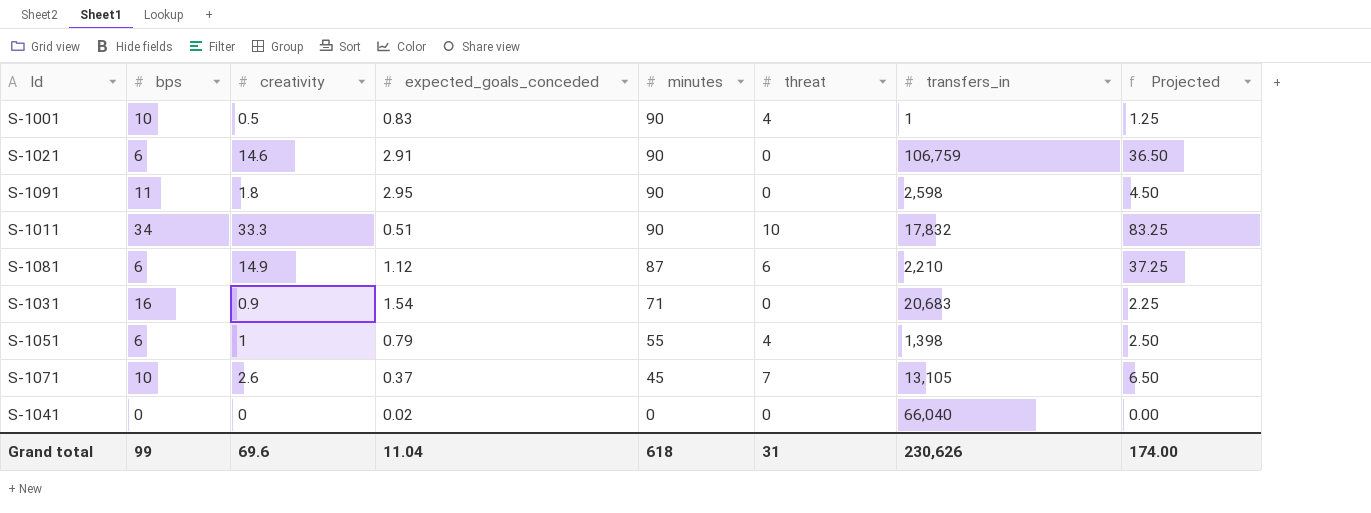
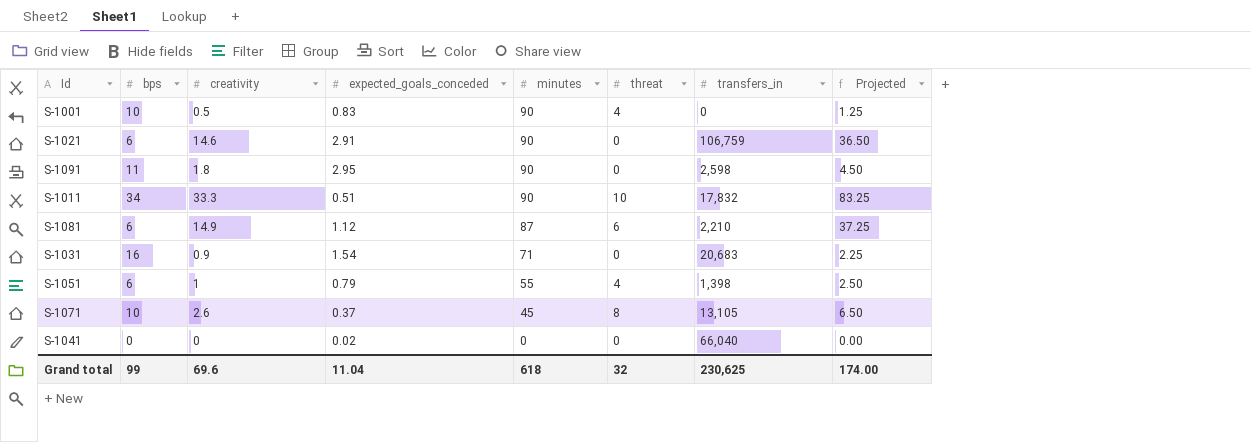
S-1001 | transfers_in: 1 -> 0
S-1071 | threat: 7 -> 8
Grand total | threat: 31 -> 32
Grand total | transfers_in: 230,626 -> 230,625

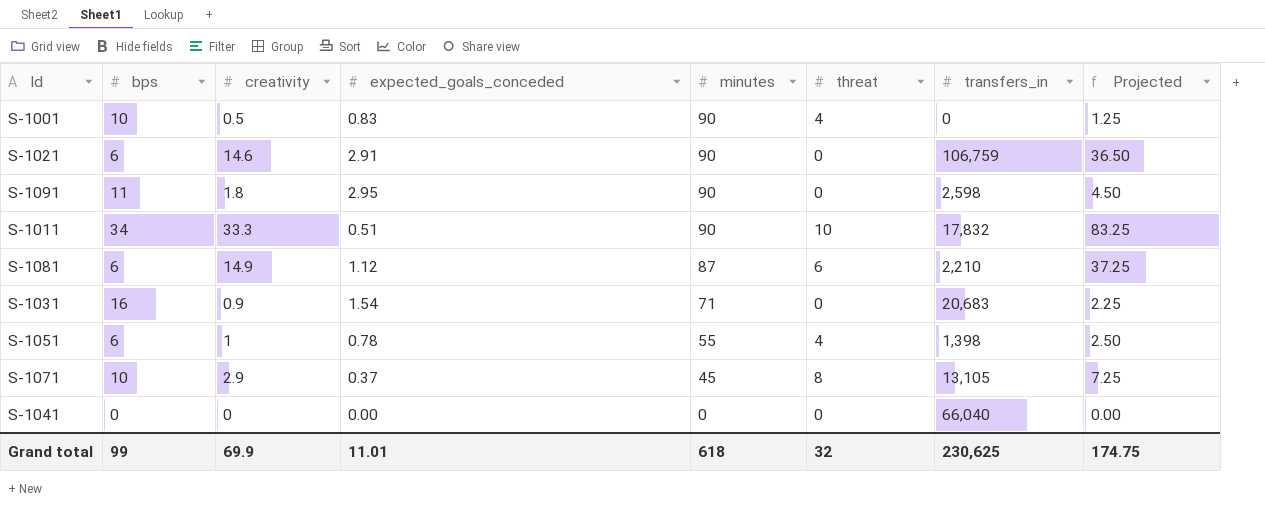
S-1051 | expected_goals_conceded: 0.79 -> 0.78
S-1071 | creativity: 2.6 -> 2.9
S-1071 | Projected: 6.50 -> 7.25
S-1041 | expected_goals_conceded: 0.02 -> 0.00
Grand total | creativity: 69.6 -> 69.9
Grand total | expected_goals_conceded: 11.04 -> 11.01
Grand total | Projected: 174.00 -> 174.75

